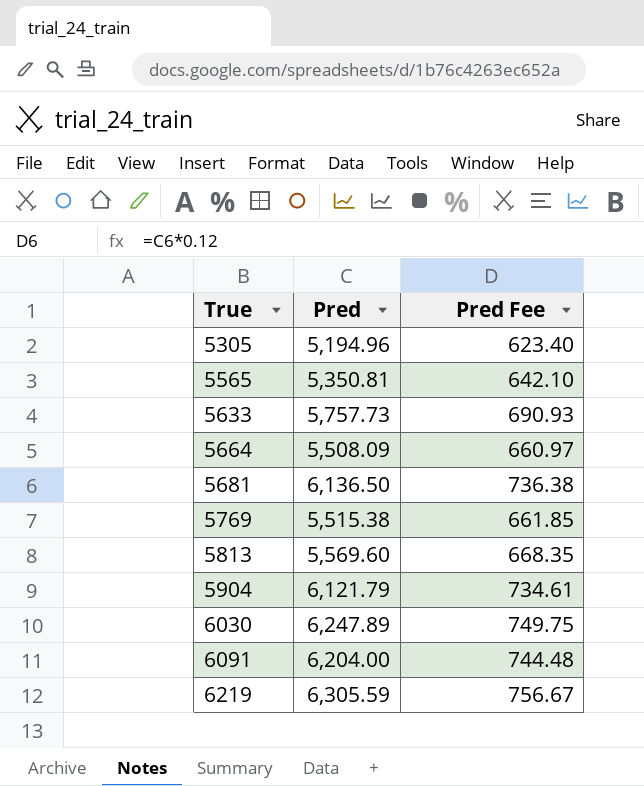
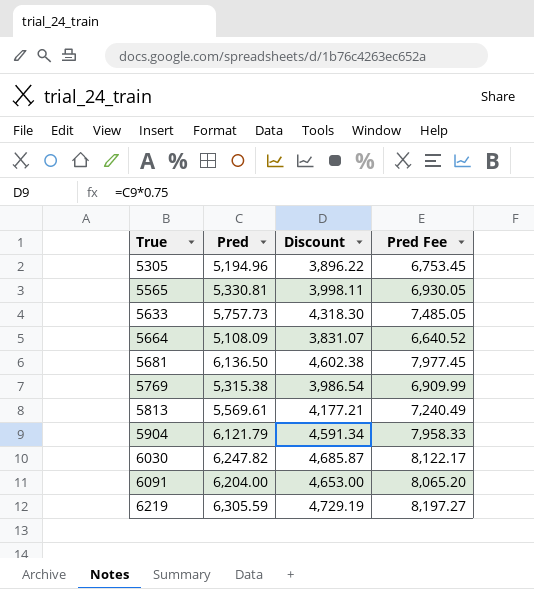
column Discount | formula: none -> [Pred] * 0.75
column Pred Fee | formula: [Pred] * 0.12 -> [Pred] * 1.3
5565 | Pred: 5,350.81 -> 5,330.81
5664 | Pred: 5,508.09 -> 5,108.09
5769 | Pred: 5,515.38 -> 5,315.38
5813 | Pred: 5,569.60 -> 5,569.61
6030 | Pred: 6,247.89 -> 6,247.82

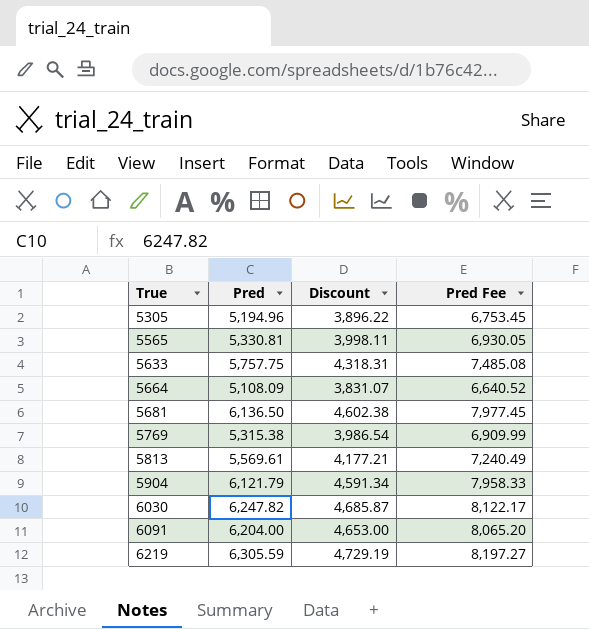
5633 | Pred: 5,757.73 -> 5,757.75
5633 | Discount: 4,318.30 -> 4,318.31
5633 | Pred Fee: 7,485.05 -> 7,485.08

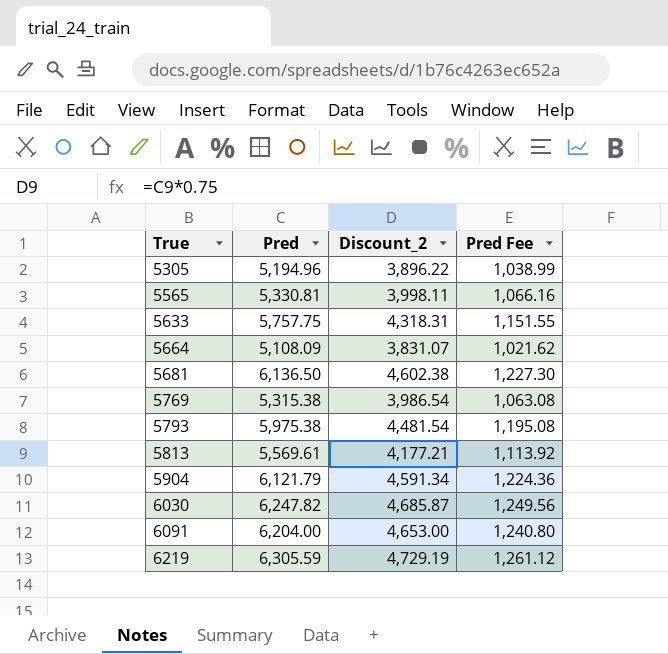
column name: Discount -> Discount_2
column Pred Fee | formula: [Pred] * 1.3 -> [Pred] * 0.2
row 5793: none -> 5,975.38 | 4,481.54 | 1,195.08

